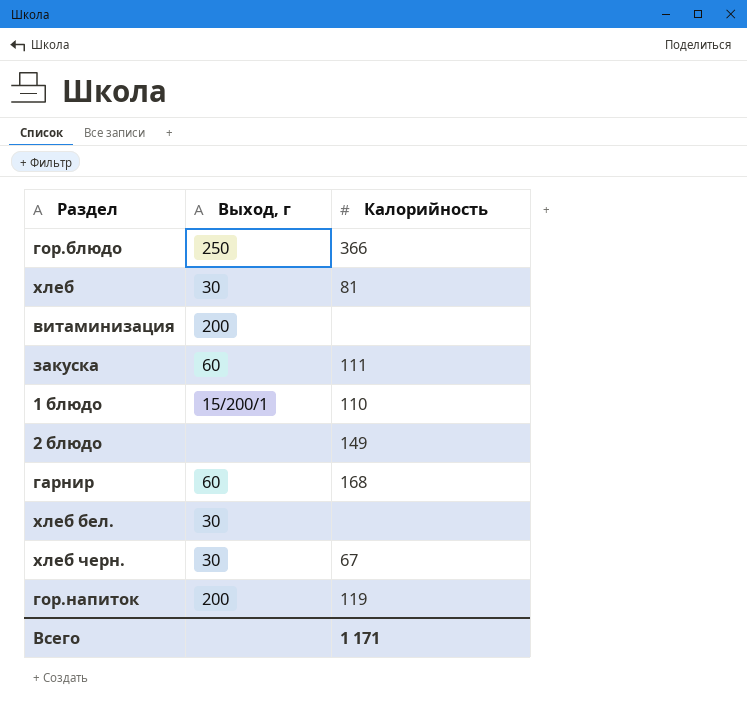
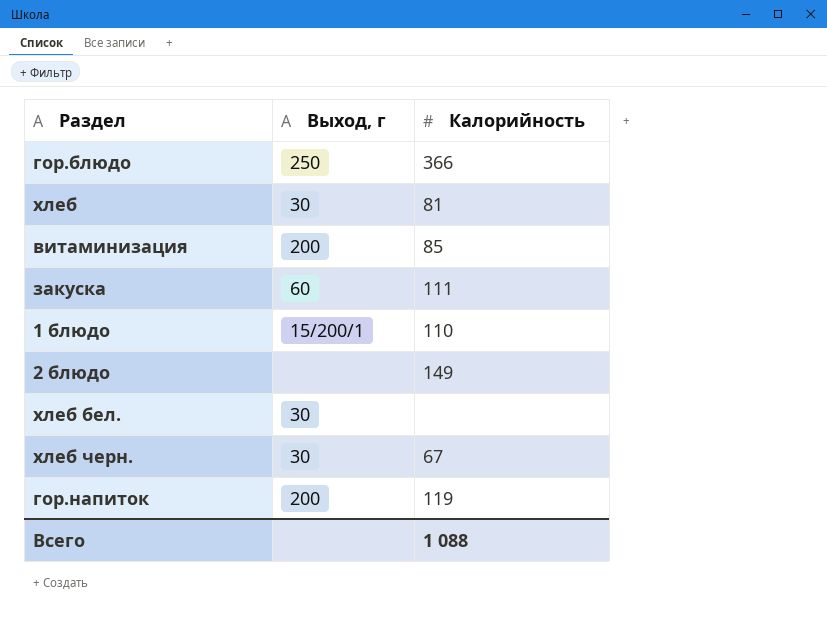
row гарнир: 60 | 168 -> none
витаминизация | Калорийность: none -> 85
Всего | Калорийность: 1 171 -> 1 088

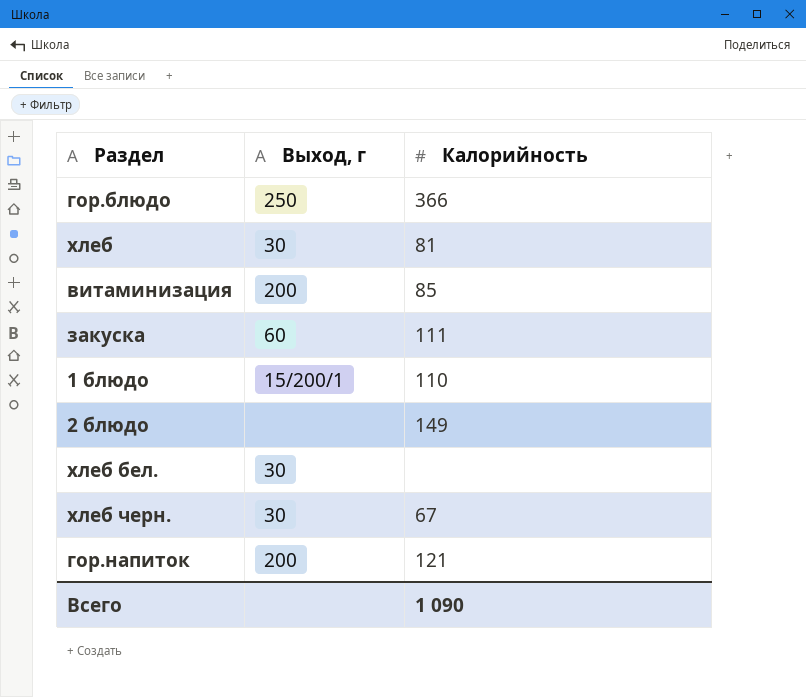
гор.напиток | Калорийность: 119 -> 121
Всего | Калорийность: 1 088 -> 1 090

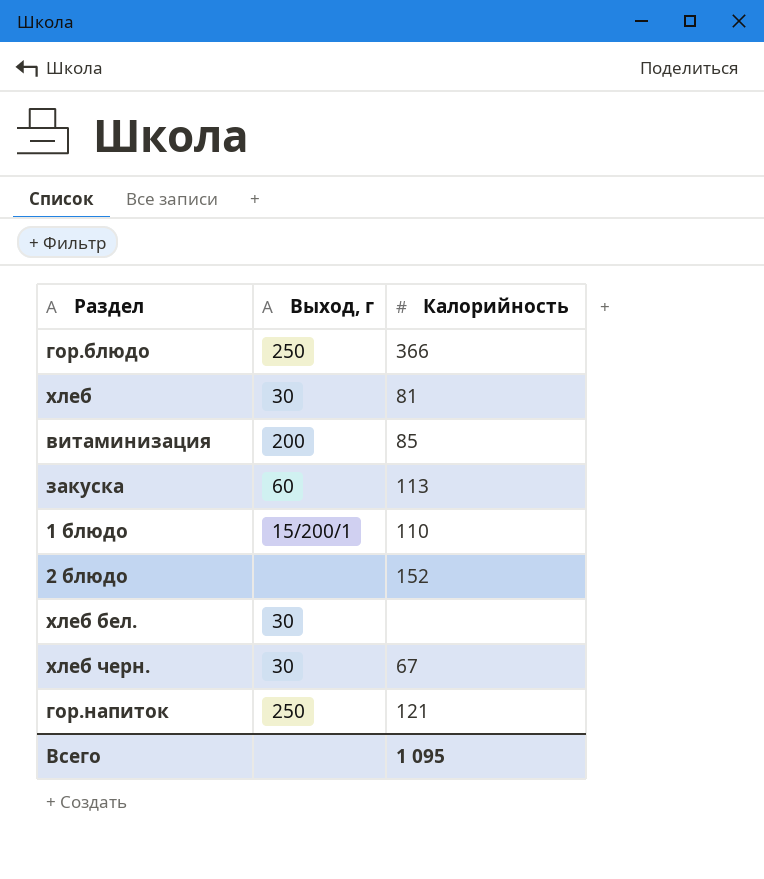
закуска | Калорийность: 111 -> 113
2 блюдо | Калорийность: 149 -> 152
гор.напиток | Выход, г: 200 -> 250
Всего | Калорийность: 1 090 -> 1 095

